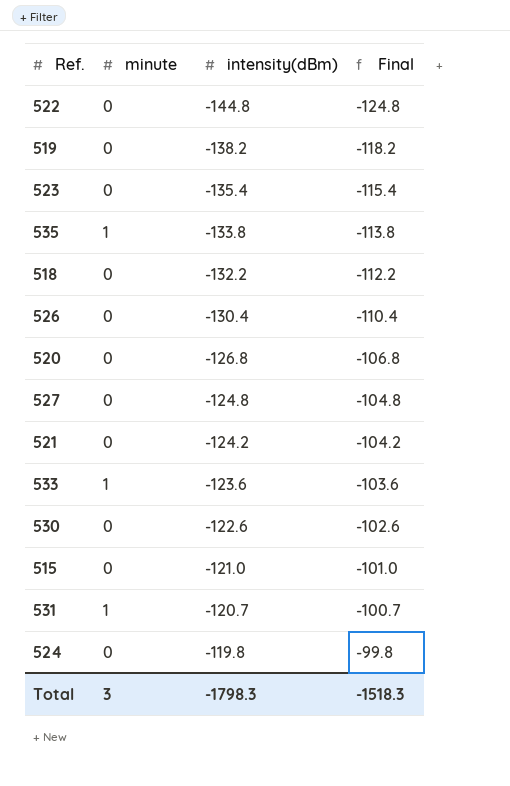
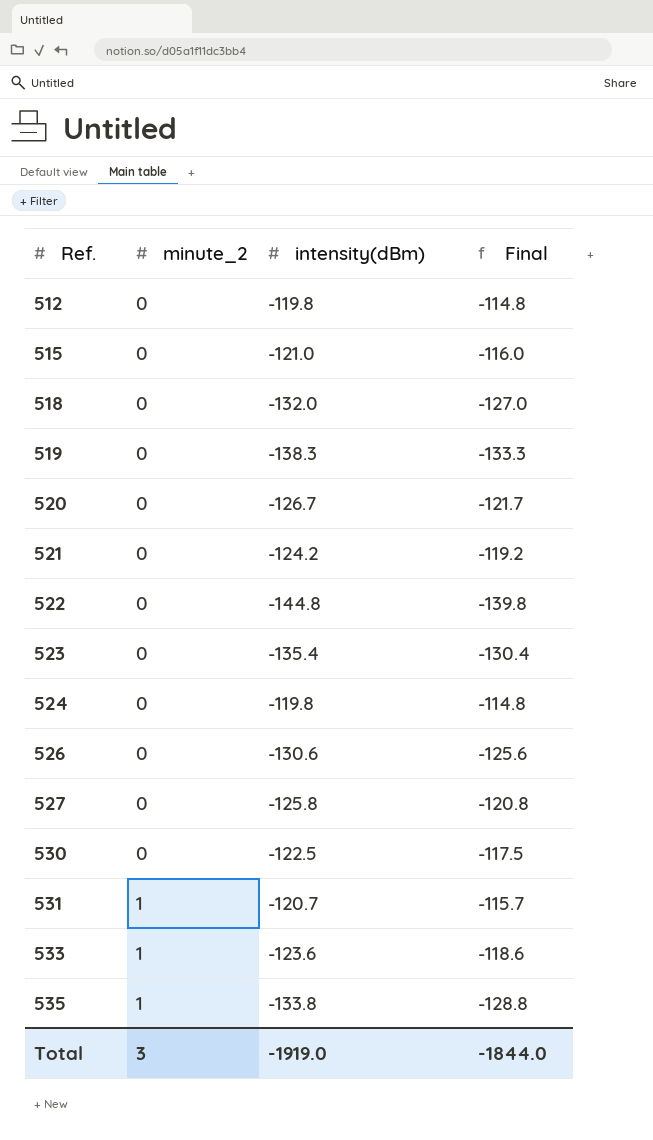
row order: intensity(dBm) ascending -> Ref. ascending
column name: minute -> minute_2
column Final | formula: [intensity(dBm)] + 20 -> [intensity(dBm)] + 5
row 512: none -> 0 | -119.8 | -114.8
518 | intensity(dBm): -132.2 -> -132.0
519 | intensity(dBm): -138.2 -> -138.3
520 | intensity(dBm): -126.8 -> -126.7
526 | intensity(dBm): -130.4 -> -130.6
527 | intensity(dBm): -124.8 -> -125.8
530 | intensity(dBm): -122.6 -> -122.5
Total | intensity(dBm): -1798.3 -> -1919.0
Total | Final: -1518.3 -> -1844.0

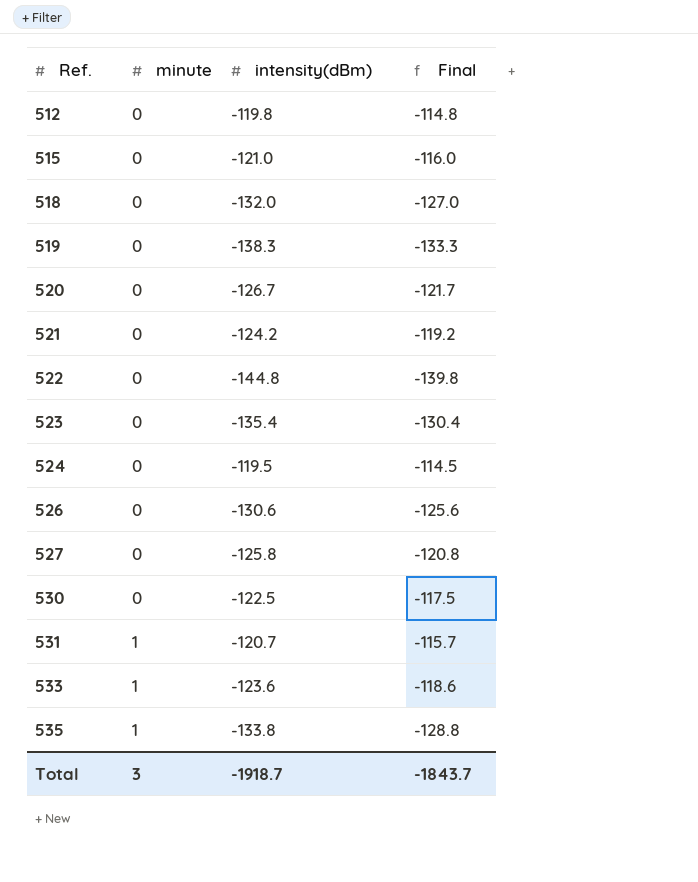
column name: minute_2 -> minute
524 | intensity(dBm): -119.8 -> -119.5
524 | Final: -114.8 -> -114.5
Total | intensity(dBm): -1919.0 -> -1918.7
Total | Final: -1844.0 -> -1843.7

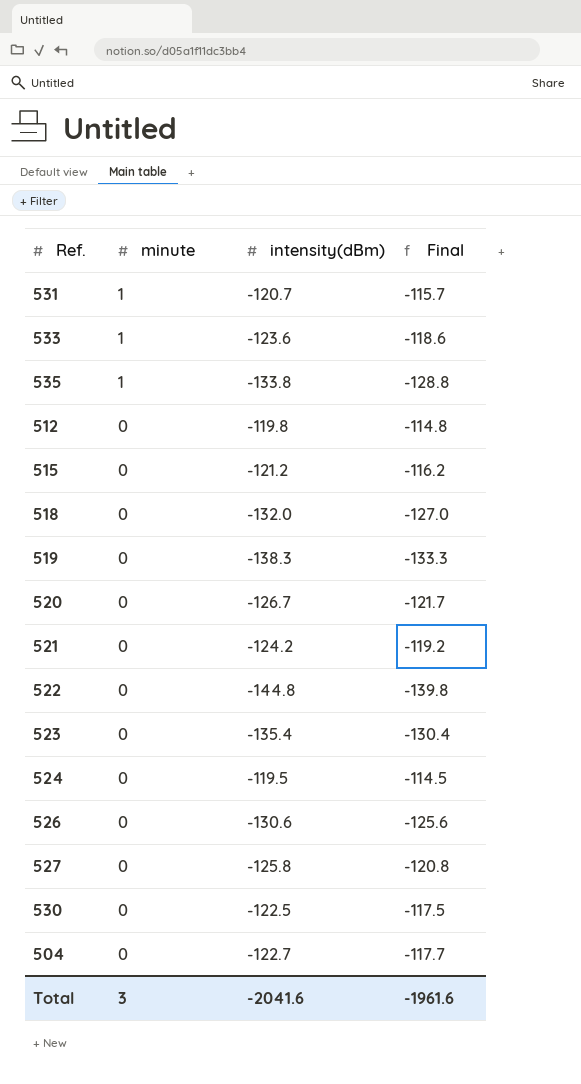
row order: Ref. ascending -> minute descending
515 | intensity(dBm): -121.0 -> -121.2
515 | Final: -116.0 -> -116.2
row 504: none -> 0 | -122.7 | -117.7
Total | intensity(dBm): -1918.7 -> -2041.6
Total | Final: -1843.7 -> -1961.6

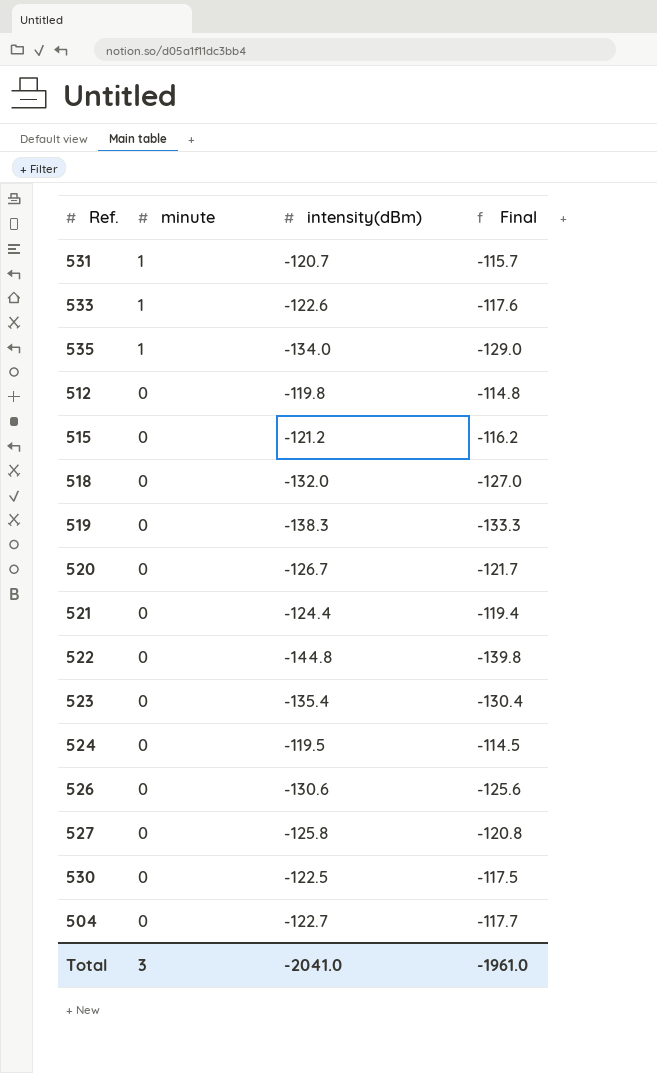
533 | intensity(dBm): -123.6 -> -122.6
533 | Final: -118.6 -> -117.6
535 | intensity(dBm): -133.8 -> -134.0
535 | Final: -128.8 -> -129.0
521 | intensity(dBm): -124.2 -> -124.4
521 | Final: -119.2 -> -119.4
Total | intensity(dBm): -2041.6 -> -2041.0
Total | Final: -1961.6 -> -1961.0

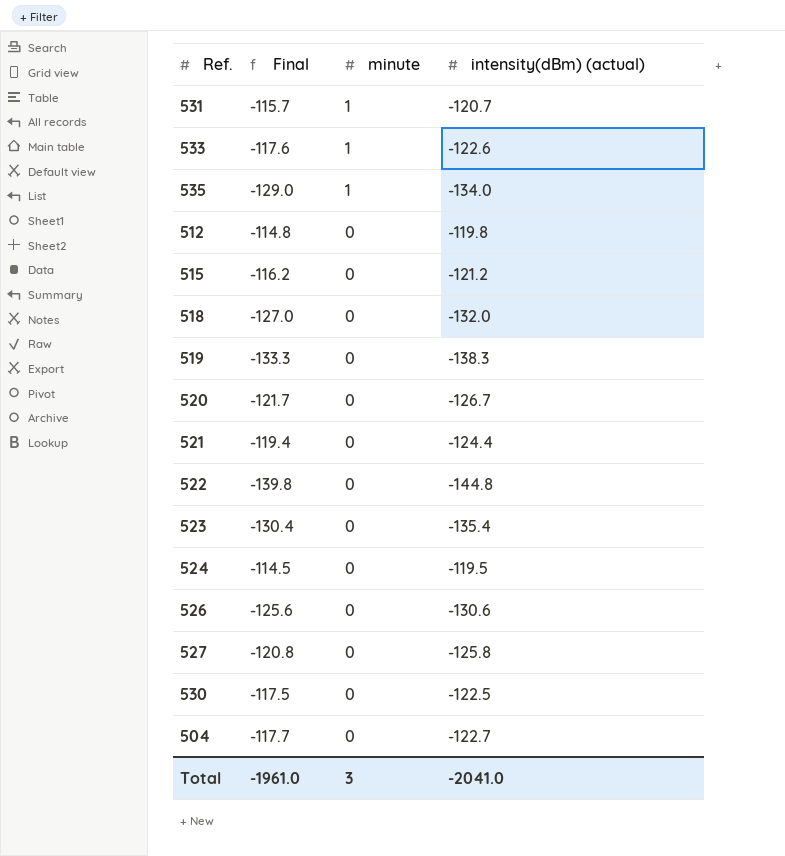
column Final | position: 4 -> 2
column name: intensity(dBm) -> intensity(dBm) (actual)

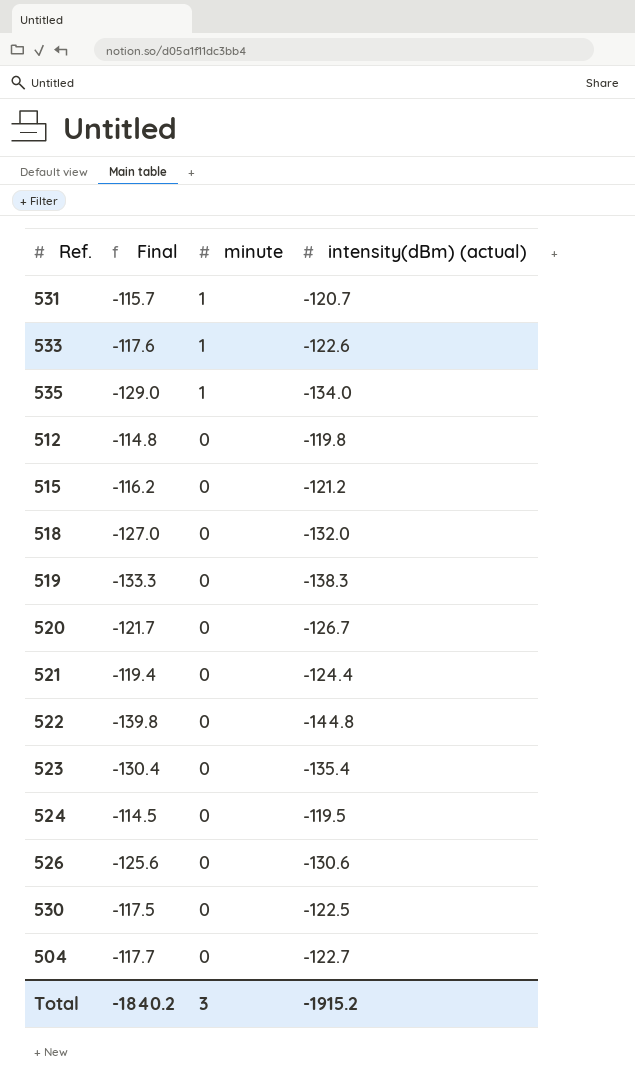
row 527: -120.8 | 0 | -125.8 -> none
Total | Final: -1961.0 -> -1840.2
Total | intensity(dBm) (actual): -2041.0 -> -1915.2

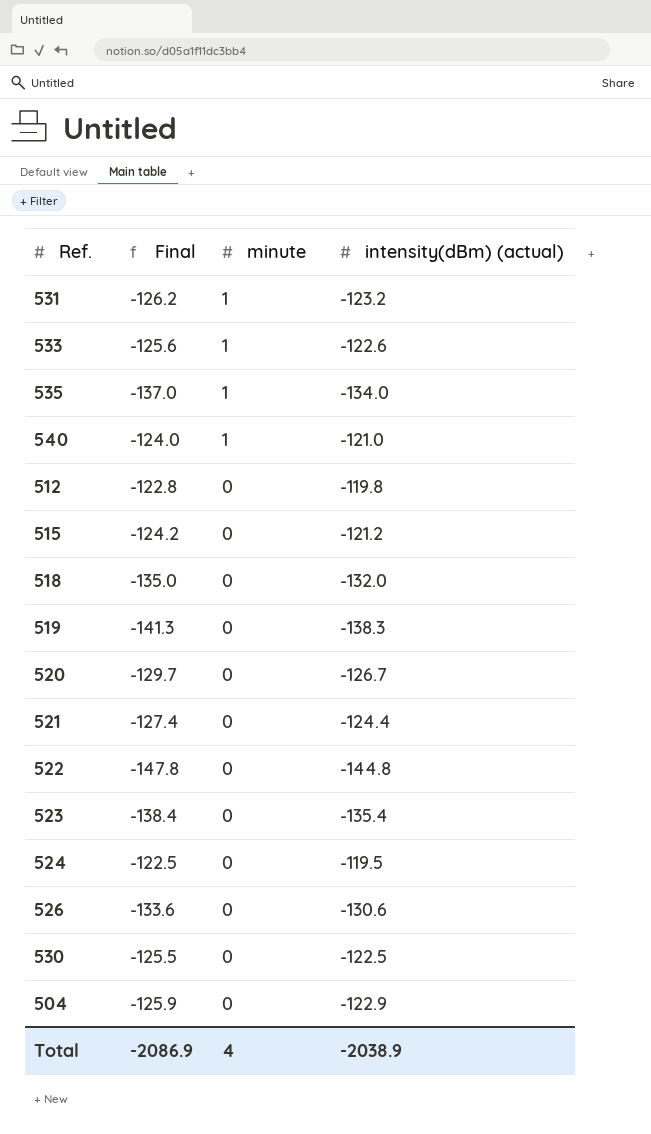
column Final | formula: [intensity(dBm) (actual)] + 5 -> [intensity(dBm) (actual)] - 3
531 | intensity(dBm) (actual): -120.7 -> -123.2
row 540: none -> -124.0 | 1 | -121.0
504 | intensity(dBm) (actual): -122.7 -> -122.9
Total | Final: -1840.2 -> -2086.9
Total | minute: 3 -> 4
Total | intensity(dBm) (actual): -1915.2 -> -2038.9

